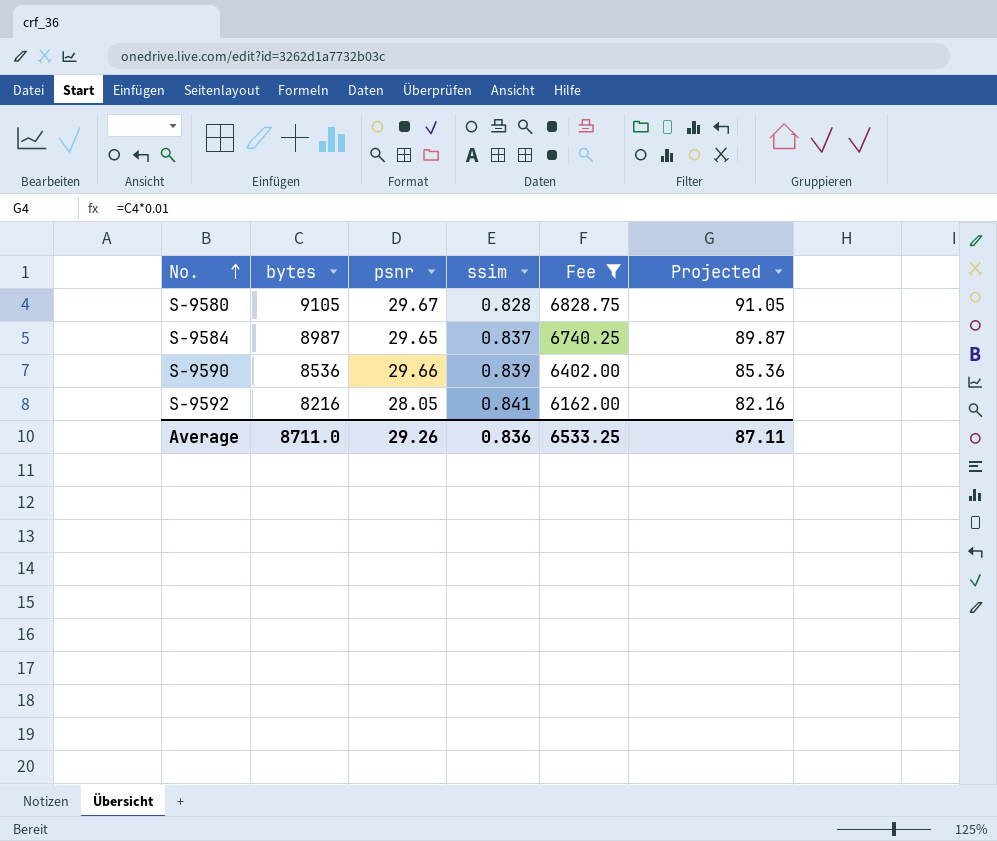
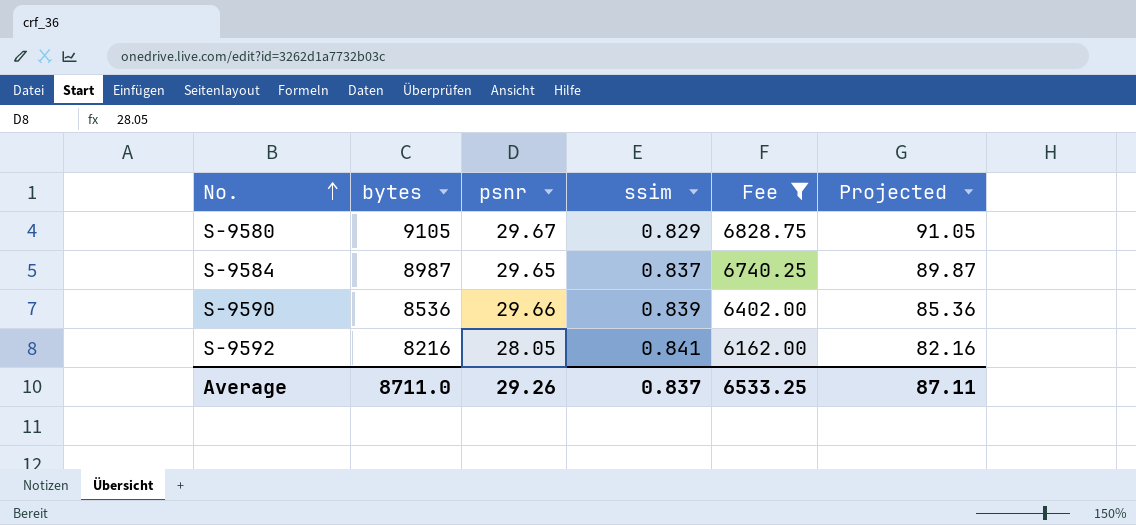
S-9580 | ssim: 0.828 -> 0.829
Average | ssim: 0.836 -> 0.837

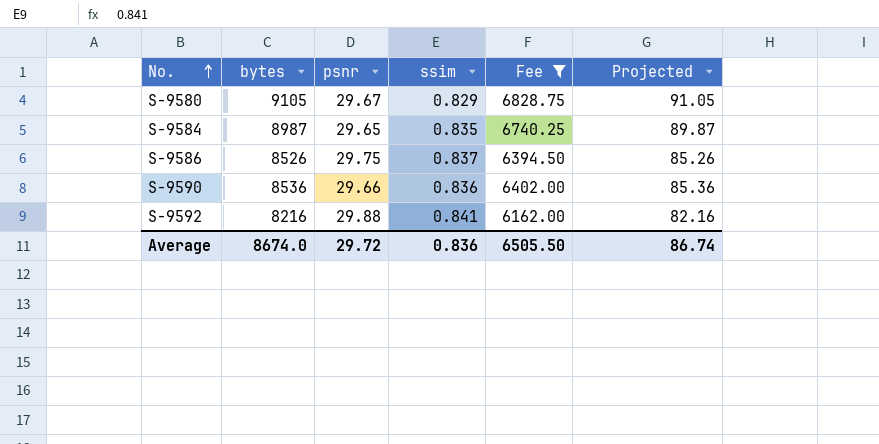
S-9584 | ssim: 0.837 -> 0.835
row S-9586: none -> 8526 | 29.75 | 0.837 | 6394.50 | 85.26
S-9590 | ssim: 0.839 -> 0.836
S-9592 | psnr: 28.05 -> 29.88
Average | bytes: 8711.0 -> 8674.0
Average | psnr: 29.26 -> 29.72
Average | ssim: 0.837 -> 0.836
Average | Fee: 6533.25 -> 6505.50
Average | Projected: 87.11 -> 86.74

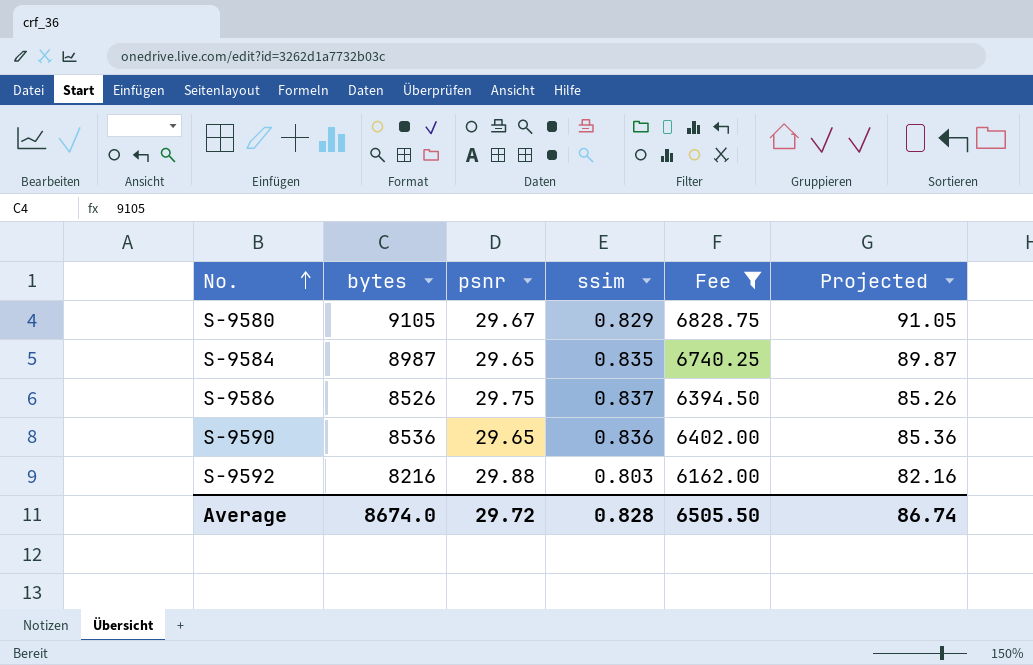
S-9590 | psnr: 29.66 -> 29.65
S-9592 | ssim: 0.841 -> 0.803
Average | ssim: 0.836 -> 0.828

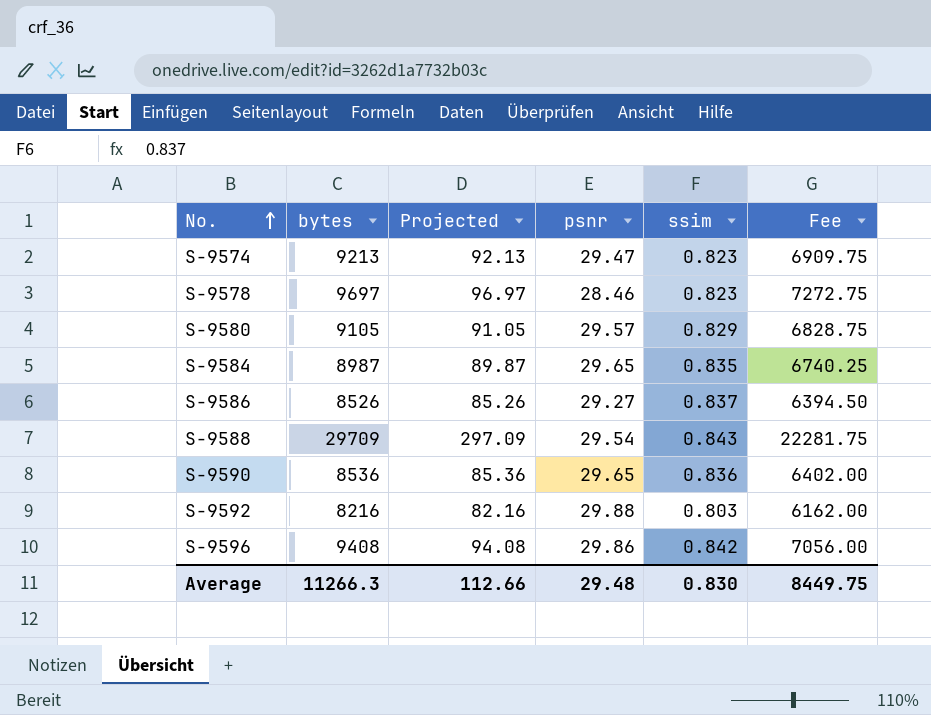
filter: Fee <= 6828.75 -> none
column Projected | position: 6 -> 3
S-9580 | psnr: 29.67 -> 29.57
S-9586 | psnr: 29.75 -> 29.27
Average | bytes: 8674.0 -> 11266.3
Average | Projected: 86.74 -> 112.66
Average | psnr: 29.72 -> 29.48
Average | ssim: 0.828 -> 0.830
Average | Fee: 6505.50 -> 8449.75

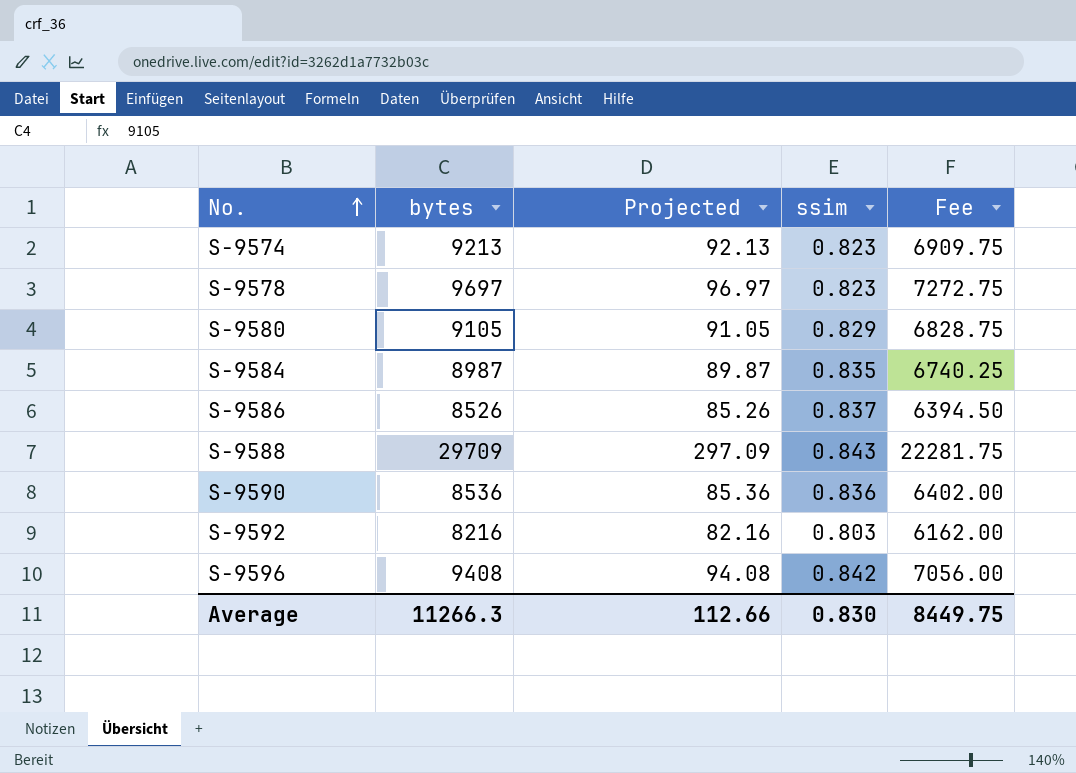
column psnr | position: 4 -> none

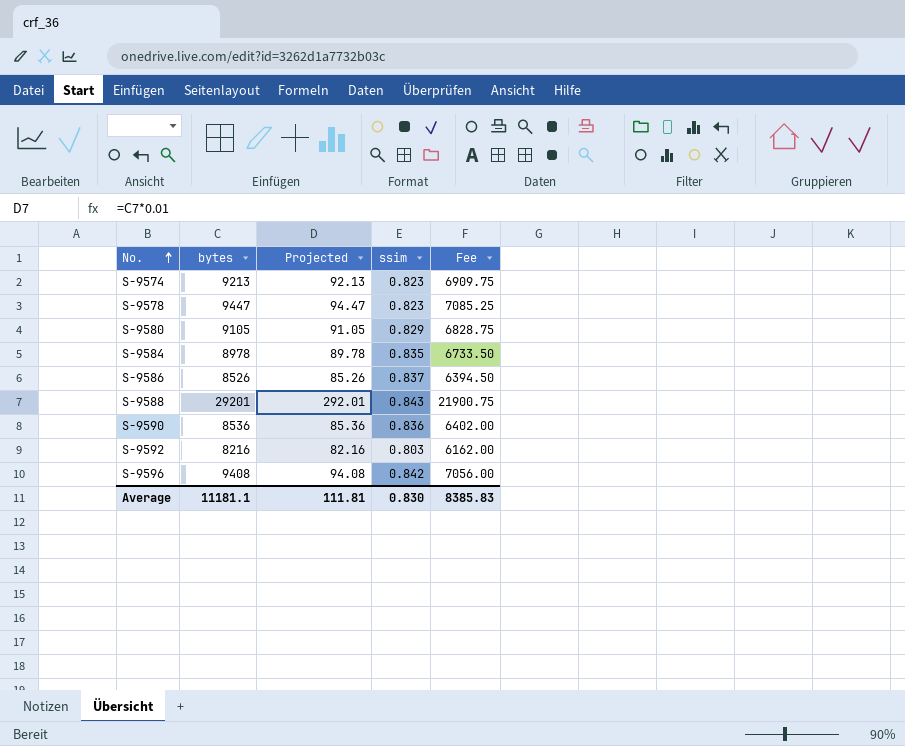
S-9578 | bytes: 9697 -> 9447
S-9578 | Projected: 96.97 -> 94.47
S-9578 | Fee: 7272.75 -> 7085.25
S-9584 | bytes: 8987 -> 8978
S-9584 | Projected: 89.87 -> 89.78
S-9584 | Fee: 6740.25 -> 6733.50
S-9588 | bytes: 29709 -> 29201
S-9588 | Projected: 297.09 -> 292.01
S-9588 | Fee: 22281.75 -> 21900.75
Average | bytes: 11266.3 -> 11181.1
Average | Projected: 112.66 -> 111.81
Average | Fee: 8449.75 -> 8385.83

